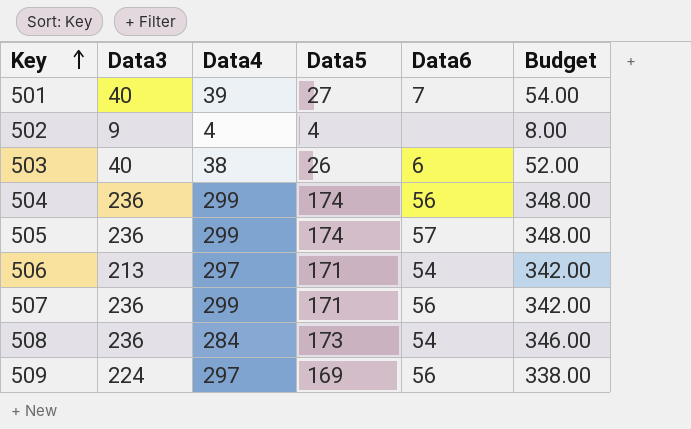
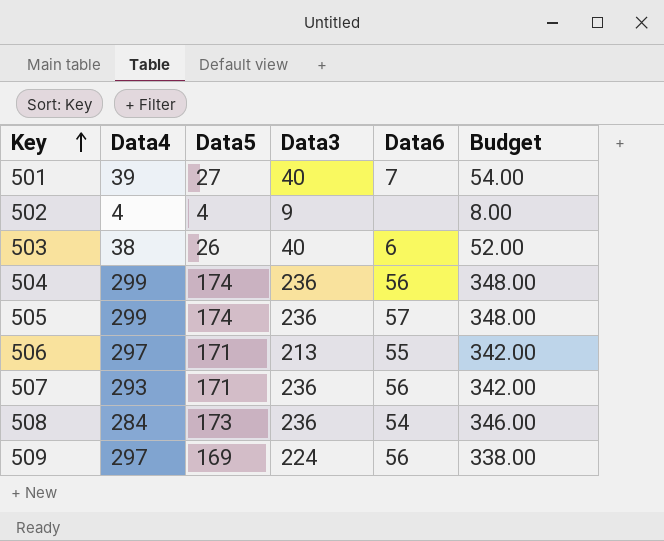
column Data3 | position: 2 -> 4
506 | Data6: 54 -> 55
507 | Data4: 299 -> 293

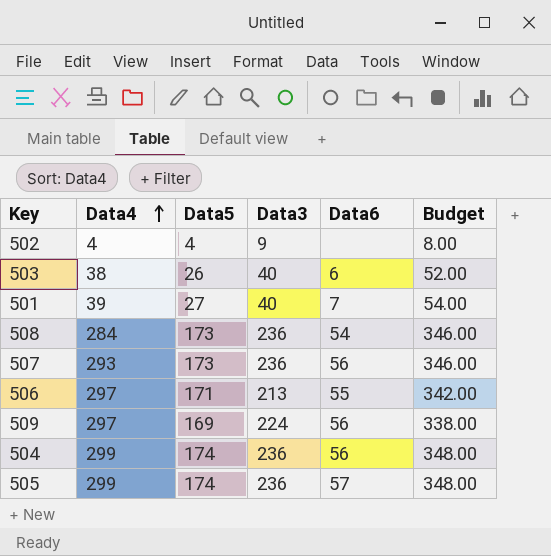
row order: Key ascending -> Data4 ascending
507 | Data5: 171 -> 173
507 | Budget: 342.00 -> 346.00

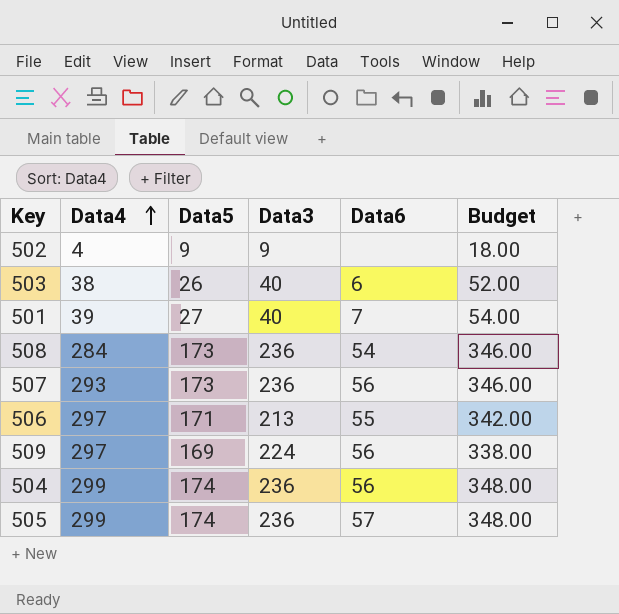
502 | Data5: 4 -> 9
502 | Budget: 8.00 -> 18.00

